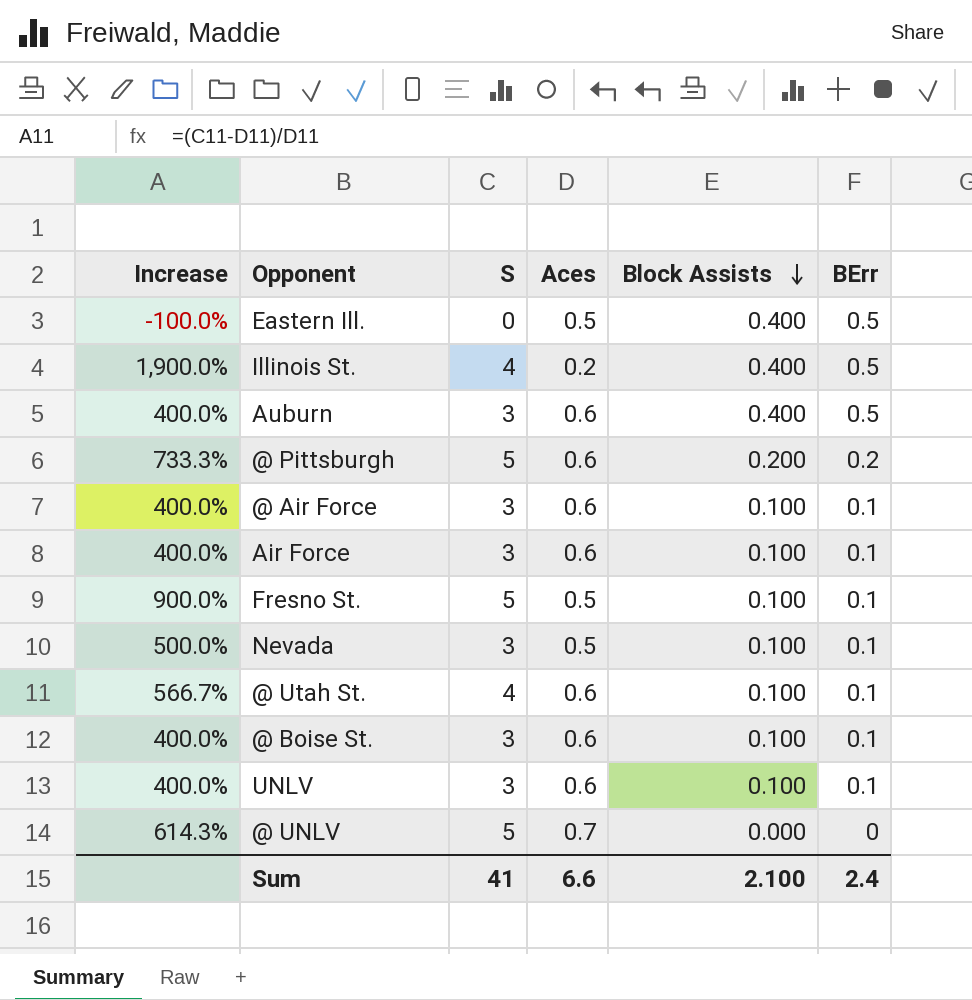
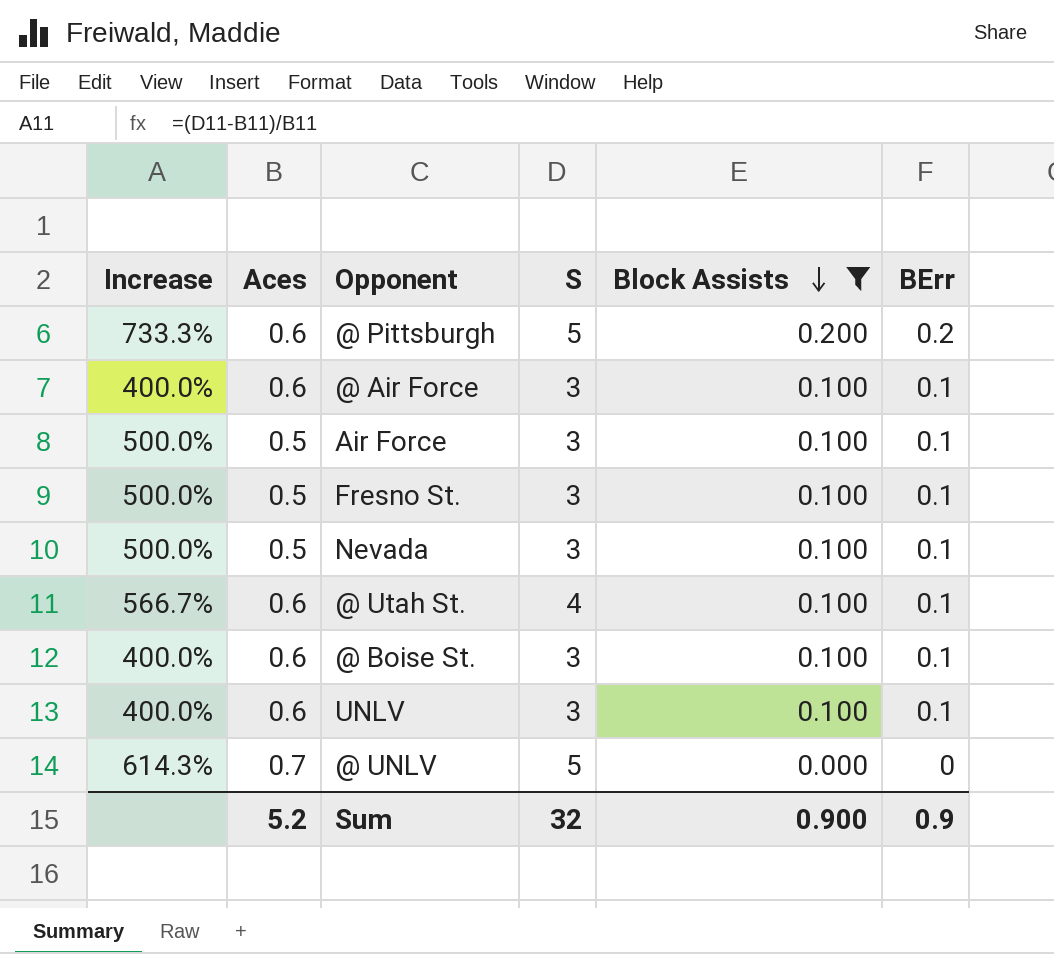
filter: none -> Block Assists != 0.400
column Aces | position: 4 -> 2
Air Force | Increase: 400.0% -> 500.0%
Air Force | Aces: 0.6 -> 0.5
Fresno St. | Increase: 900.0% -> 500.0%
Fresno St. | S: 5 -> 3
Sum | Aces: 6.6 -> 5.2
Sum | S: 41 -> 32
Sum | Block Assists: 2.100 -> 0.900
Sum | BErr: 2.4 -> 0.9

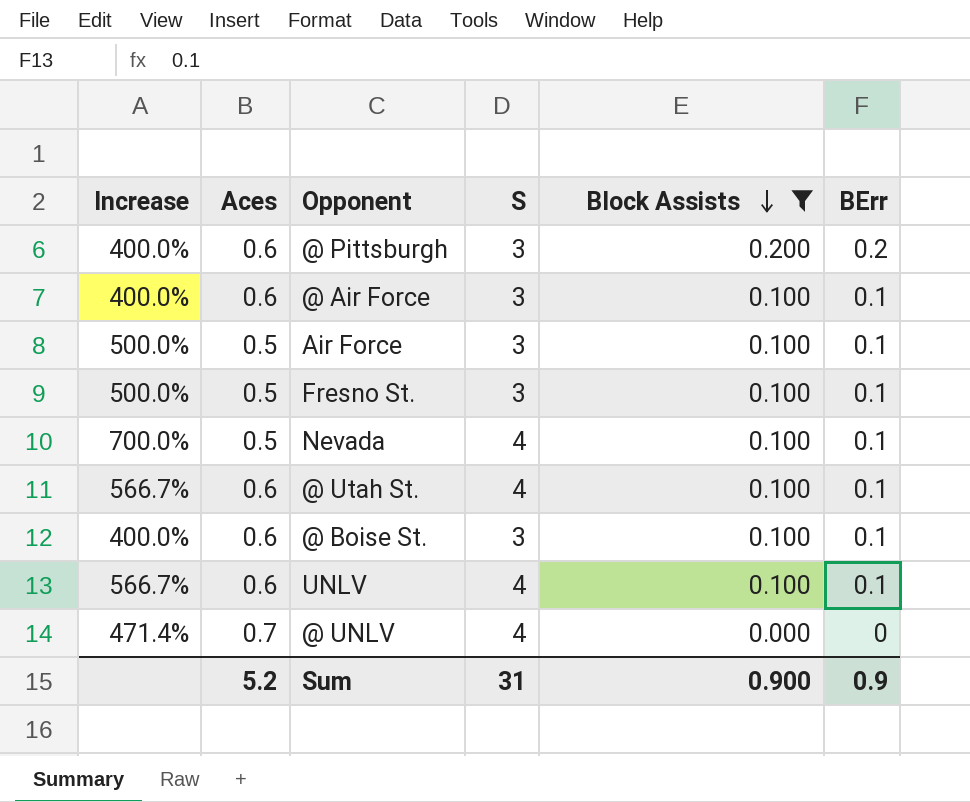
@ Pittsburgh | Increase: 733.3% -> 400.0%
@ Pittsburgh | S: 5 -> 3
Nevada | Increase: 500.0% -> 700.0%
Nevada | S: 3 -> 4
UNLV | Increase: 400.0% -> 566.7%
UNLV | S: 3 -> 4
@ UNLV | Increase: 614.3% -> 471.4%
@ UNLV | S: 5 -> 4
Sum | S: 32 -> 31

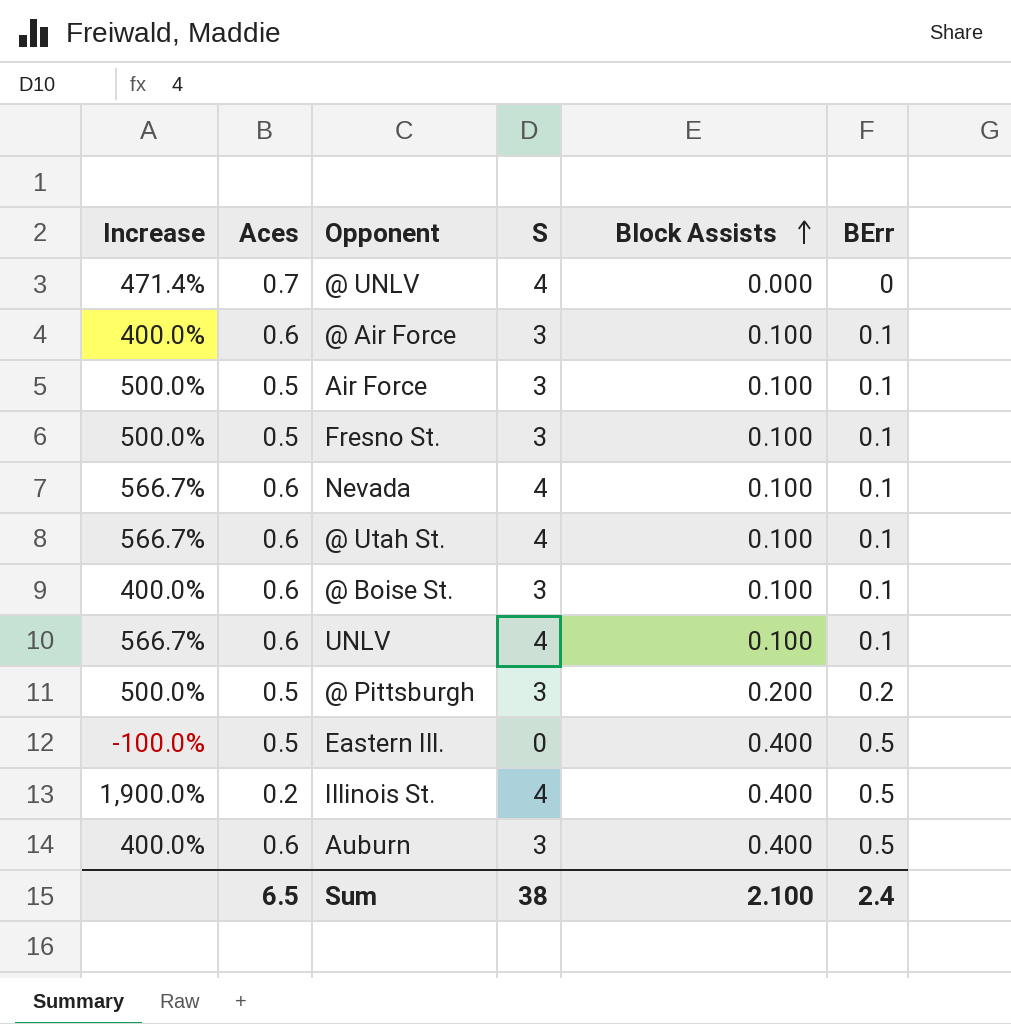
filter: Block Assists != 0.400 -> none
row order: Block Assists descending -> Block Assists ascending
Nevada | Increase: 700.0% -> 566.7%
Nevada | Aces: 0.5 -> 0.6
@ Pittsburgh | Increase: 400.0% -> 500.0%
@ Pittsburgh | Aces: 0.6 -> 0.5
Sum | Aces: 5.2 -> 6.5
Sum | S: 31 -> 38
Sum | Block Assists: 0.900 -> 2.100
Sum | BErr: 0.9 -> 2.4

